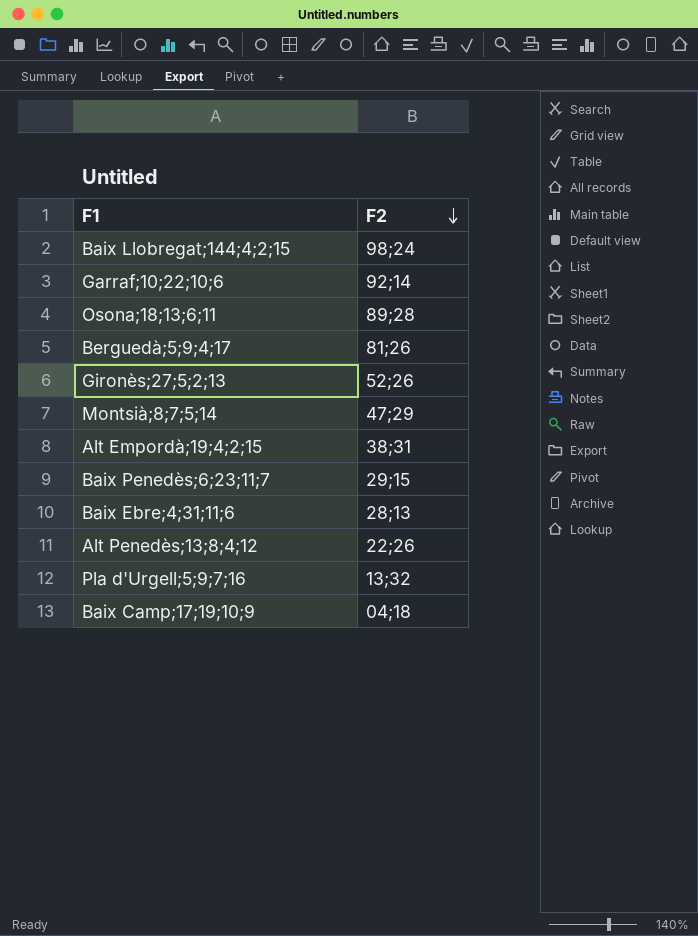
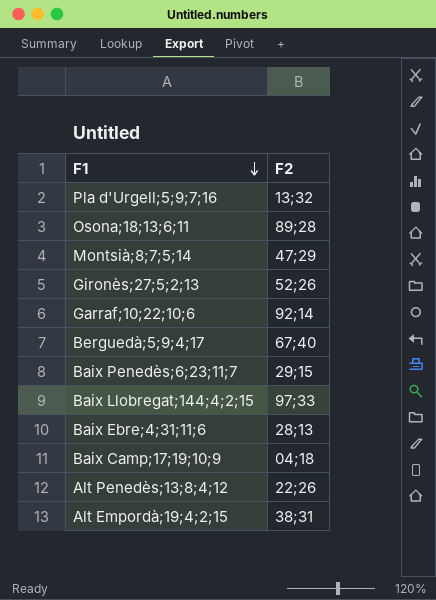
row order: F2 descending -> F1 descending
Berguedà;5;9;4;17 | F2: 81;26 -> 67;40
Baix Llobregat;144;4;2;15 | F2: 98;24 -> 97;33

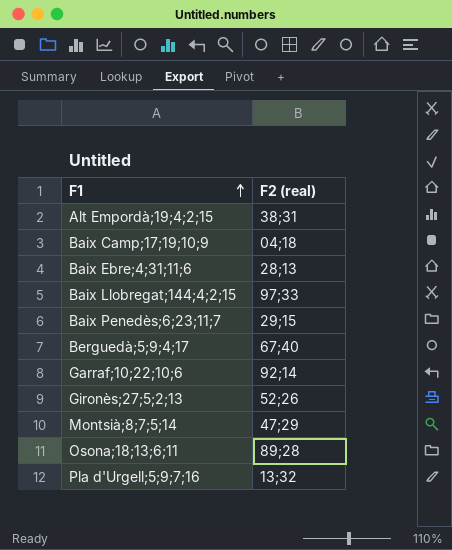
row order: F1 descending -> F1 ascending
column name: F2 -> F2 (real)
row Alt Penedès;13;8;4;12: 22;26 -> none

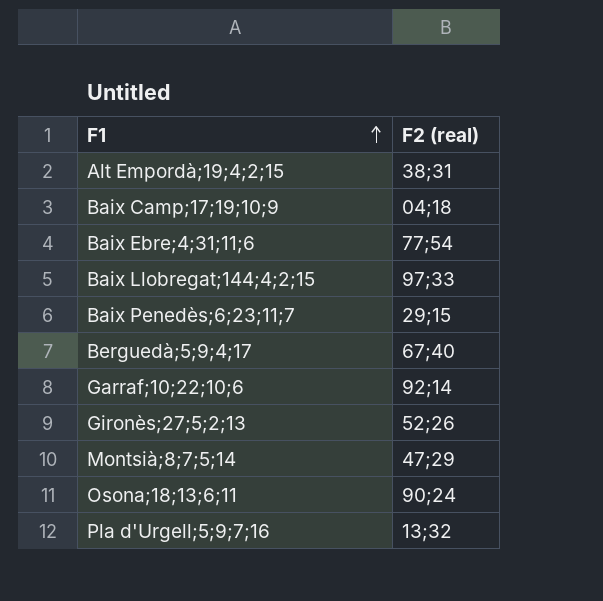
Baix Ebre;4;31;11;6 | F2 (real): 28;13 -> 77;54
Osona;18;13;6;11 | F2 (real): 89;28 -> 90;24

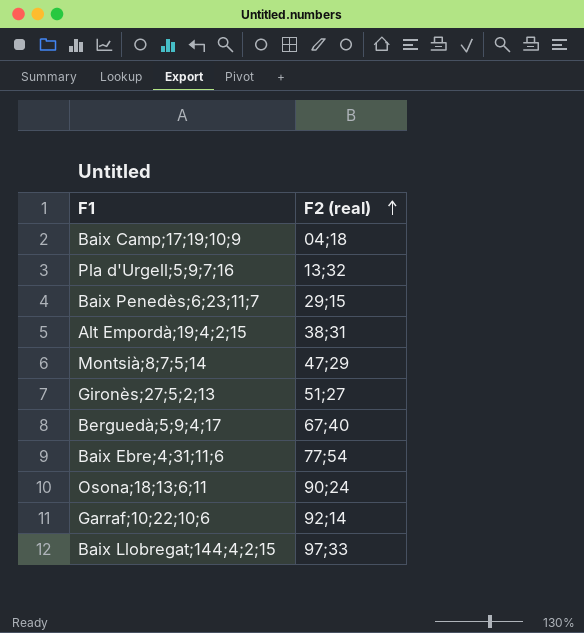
row order: F1 ascending -> F2 (real) ascending
Gironès;27;5;2;13 | F2 (real): 52;26 -> 51;27

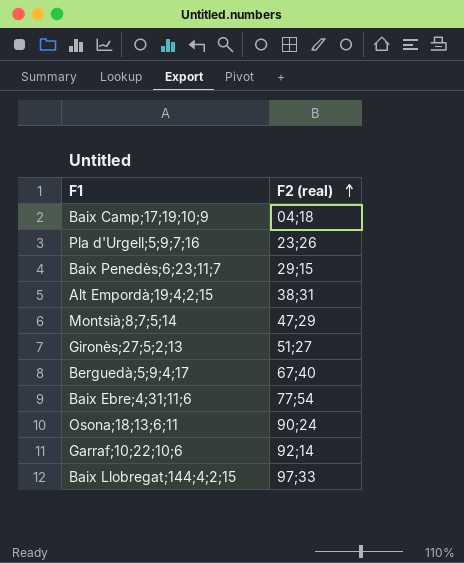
Pla d'Urgell;5;9;7;16 | F2 (real): 13;32 -> 23;26

